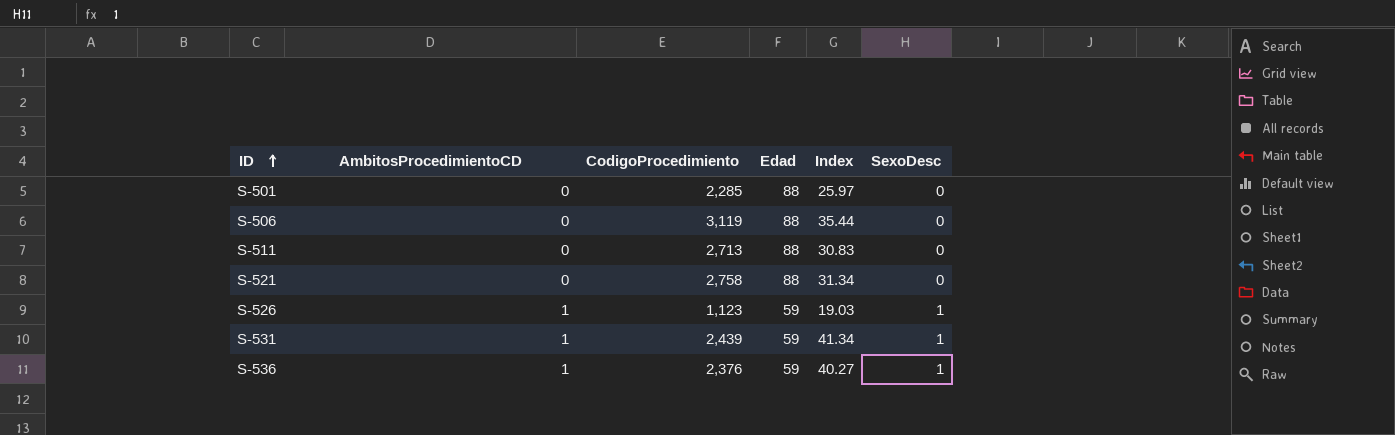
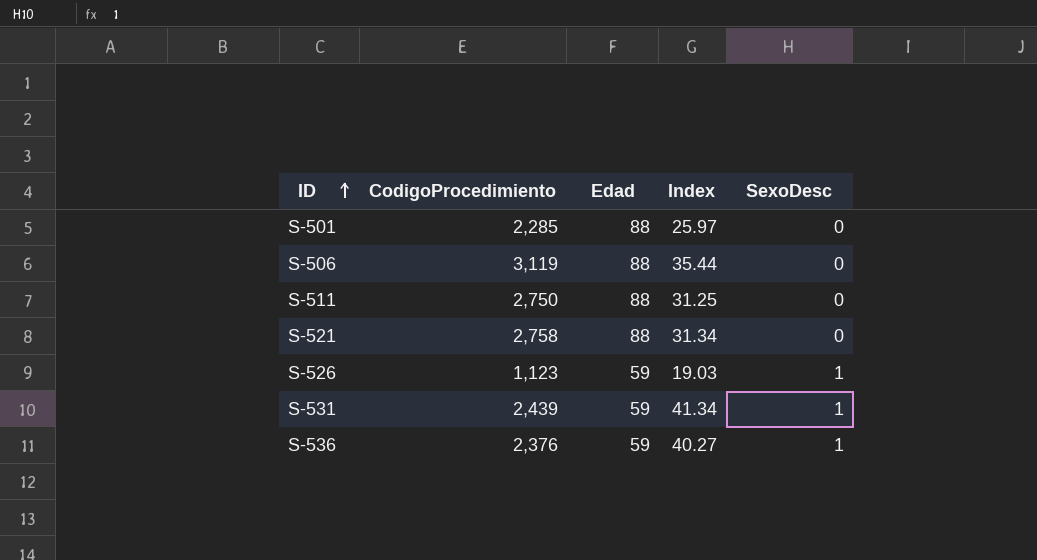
column AmbitosProcedimientoCD | position: 2 -> none
S-511 | CodigoProcedimiento: 2,713 -> 2,750
S-511 | Index: 30.83 -> 31.25

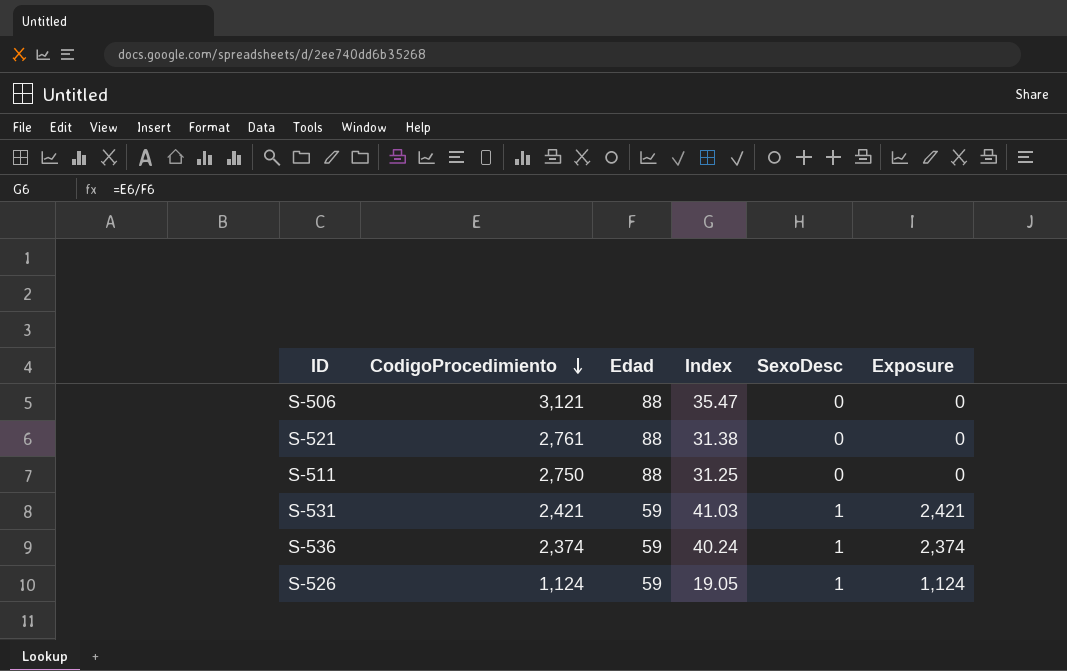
row order: ID ascending -> CodigoProcedimiento descending
column Exposure | formula: none -> [CodigoProcedimiento] * [SexoDesc]
row S-501: 2,285 | 88 | 25.97 | 0 -> none
S-506 | CodigoProcedimiento: 3,119 -> 3,121
S-506 | Index: 35.44 -> 35.47
S-521 | CodigoProcedimiento: 2,758 -> 2,761
S-521 | Index: 31.34 -> 31.38
S-531 | CodigoProcedimiento: 2,439 -> 2,421
S-531 | Index: 41.34 -> 41.03
S-536 | CodigoProcedimiento: 2,376 -> 2,374
S-536 | Index: 40.27 -> 40.24
S-526 | CodigoProcedimiento: 1,123 -> 1,124
S-526 | Index: 19.03 -> 19.05

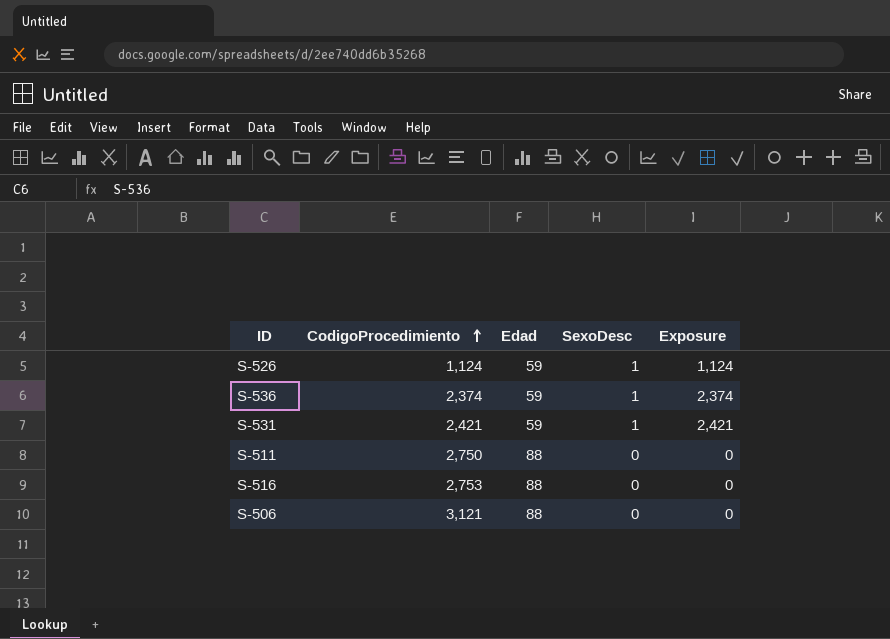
row order: CodigoProcedimiento descending -> CodigoProcedimiento ascending
column Index | formula: [CodigoProcedimiento] / [Edad] -> none
row S-521: 2,761 | 88 | 31.38 | 0 | 0 -> none
row S-516: none -> 2,753 | 88 | 0 | 0

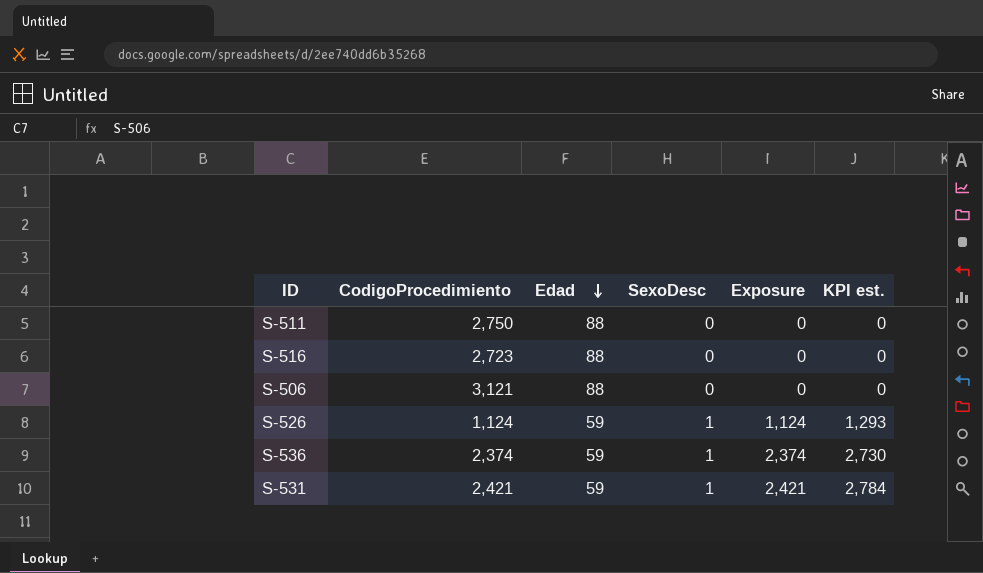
row order: CodigoProcedimiento ascending -> Edad descending
column KPI est. | formula: none -> [Exposure] * 1.15
S-516 | CodigoProcedimiento: 2,753 -> 2,723

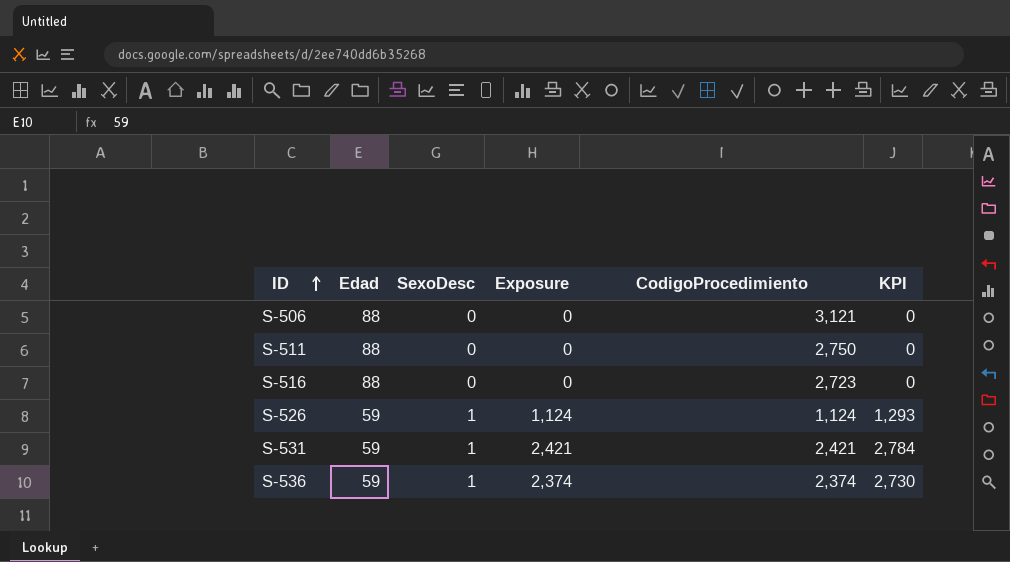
row order: Edad descending -> ID ascending
column CodigoProcedimiento | position: 2 -> 5
column name: KPI est. -> KPI

